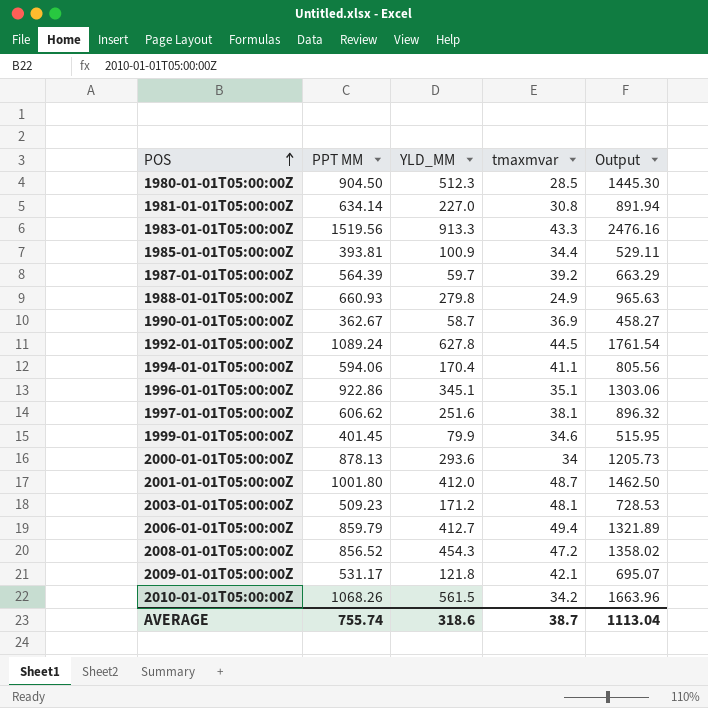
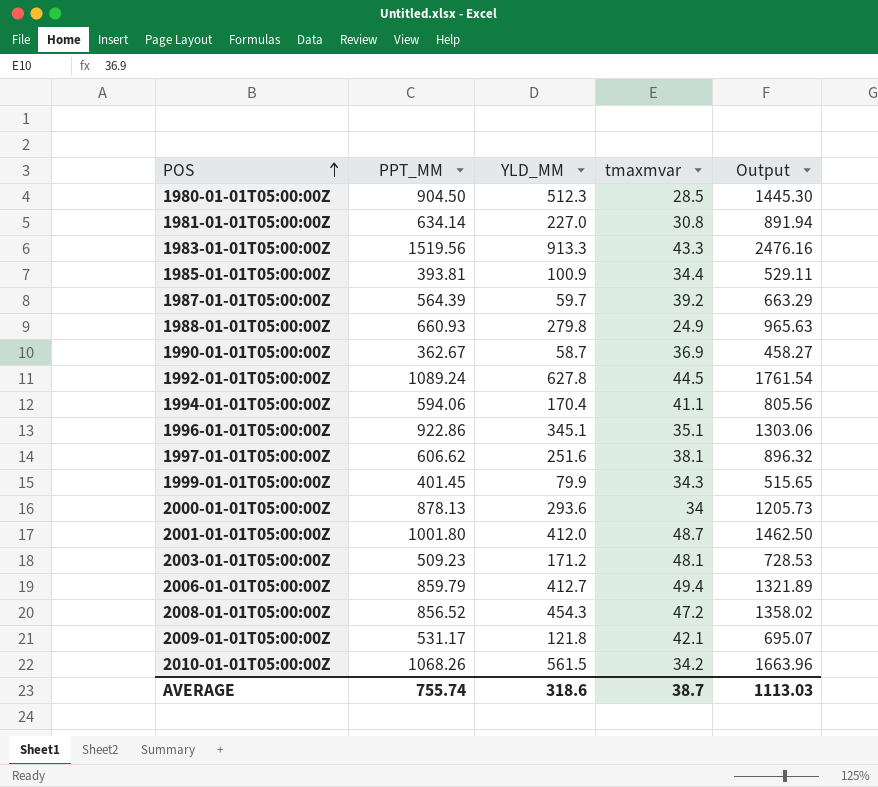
column name: PPT MM -> PPT_MM
1999-01-01T05:00:00Z | tmaxmvar: 34.6 -> 34.3
1999-01-01T05:00:00Z | Output: 515.95 -> 515.65
AVERAGE | Output: 1113.04 -> 1113.03

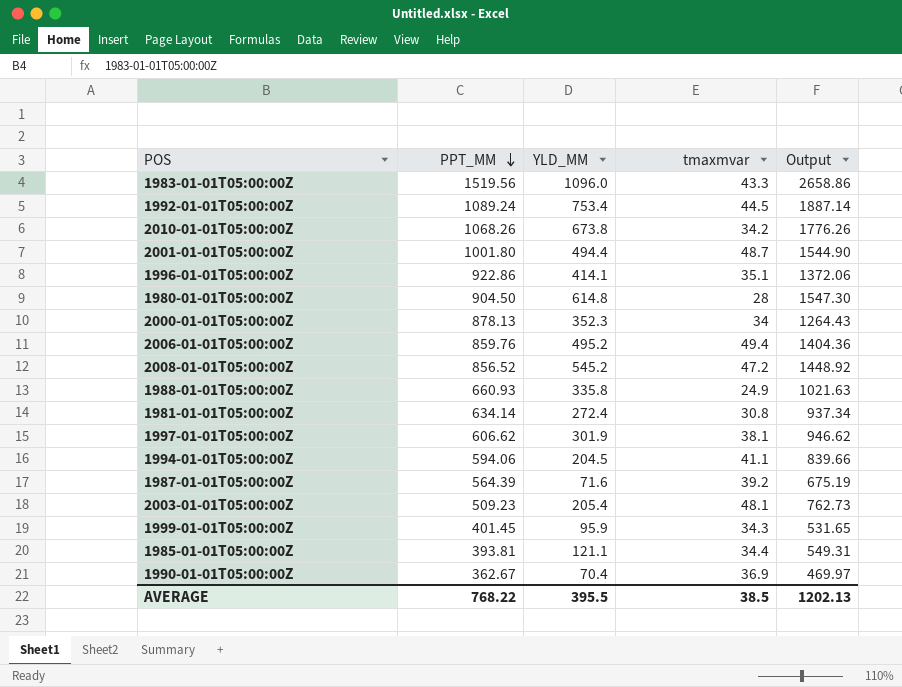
row order: POS ascending -> PPT_MM descending
row 2009-01-01T05:00:00Z: 531.17 | 121.8 | 42.1 | 695.07 -> none
1983-01-01T05:00:00Z | YLD_MM: 913.3 -> 1096.0
1983-01-01T05:00:00Z | Output: 2476.16 -> 2658.86
1992-01-01T05:00:00Z | YLD_MM: 627.8 -> 753.4
1992-01-01T05:00:00Z | Output: 1761.54 -> 1887.14
2010-01-01T05:00:00Z | YLD_MM: 561.5 -> 673.8
2010-01-01T05:00:00Z | Output: 1663.96 -> 1776.26
2001-01-01T05:00:00Z | YLD_MM: 412.0 -> 494.4
2001-01-01T05:00:00Z | Output: 1462.50 -> 1544.90
1996-01-01T05:00:00Z | YLD_MM: 345.1 -> 414.1
1996-01-01T05:00:00Z | Output: 1303.06 -> 1372.06
1980-01-01T05:00:00Z | YLD_MM: 512.3 -> 614.8
1980-01-01T05:00:00Z | tmaxmvar: 28.5 -> 28
1980-01-01T05:00:00Z | Output: 1445.30 -> 1547.30
2000-01-01T05:00:00Z | YLD_MM: 293.6 -> 352.3
2000-01-01T05:00:00Z | Output: 1205.73 -> 1264.43
2006-01-01T05:00:00Z | PPT_MM: 859.79 -> 859.76
2006-01-01T05:00:00Z | YLD_MM: 412.7 -> 495.2
2006-01-01T05:00:00Z | Output: 1321.89 -> 1404.36
2008-01-01T05:00:00Z | YLD_MM: 454.3 -> 545.2
2008-01-01T05:00:00Z | Output: 1358.02 -> 1448.92
1988-01-01T05:00:00Z | YLD_MM: 279.8 -> 335.8
1988-01-01T05:00:00Z | Output: 965.63 -> 1021.63
1981-01-01T05:00:00Z | YLD_MM: 227.0 -> 272.4
1981-01-01T05:00:00Z | Output: 891.94 -> 937.34
1997-01-01T05:00:00Z | YLD_MM: 251.6 -> 301.9
1997-01-01T05:00:00Z | Output: 896.32 -> 946.62
1994-01-01T05:00:00Z | YLD_MM: 170.4 -> 204.5
1994-01-01T05:00:00Z | Output: 805.56 -> 839.66
1987-01-01T05:00:00Z | YLD_MM: 59.7 -> 71.6
1987-01-01T05:00:00Z | Output: 663.29 -> 675.19
2003-01-01T05:00:00Z | YLD_MM: 171.2 -> 205.4
2003-01-01T05:00:00Z | Output: 728.53 -> 762.73
1999-01-01T05:00:00Z | YLD_MM: 79.9 -> 95.9
1999-01-01T05:00:00Z | Output: 515.65 -> 531.65
1985-01-01T05:00:00Z | YLD_MM: 100.9 -> 121.1
1985-01-01T05:00:00Z | Output: 529.11 -> 549.31
1990-01-01T05:00:00Z | YLD_MM: 58.7 -> 70.4
1990-01-01T05:00:00Z | Output: 458.27 -> 469.97
AVERAGE | PPT_MM: 755.74 -> 768.22
AVERAGE | YLD_MM: 318.6 -> 395.5
AVERAGE | tmaxmvar: 38.7 -> 38.5
AVERAGE | Output: 1113.03 -> 1202.13

